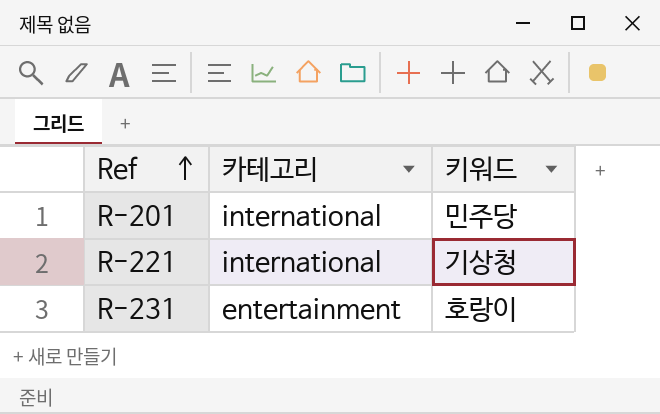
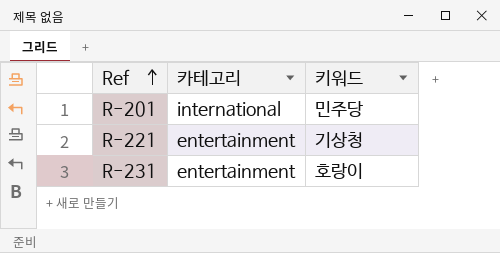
R-221 | 카테고리: international -> entertainment

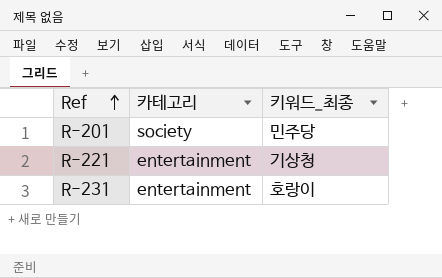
column name: 키워드 -> 키워드_최종
R-201 | 카테고리: international -> society

